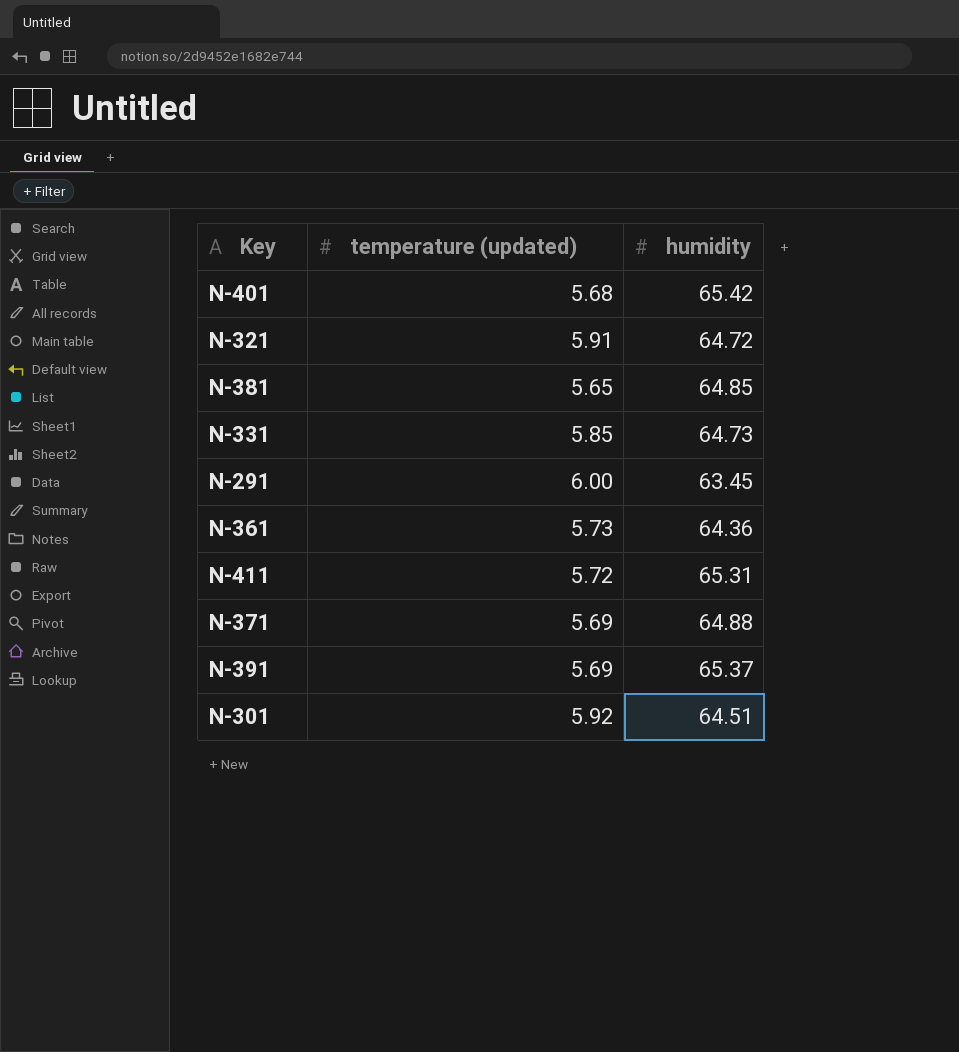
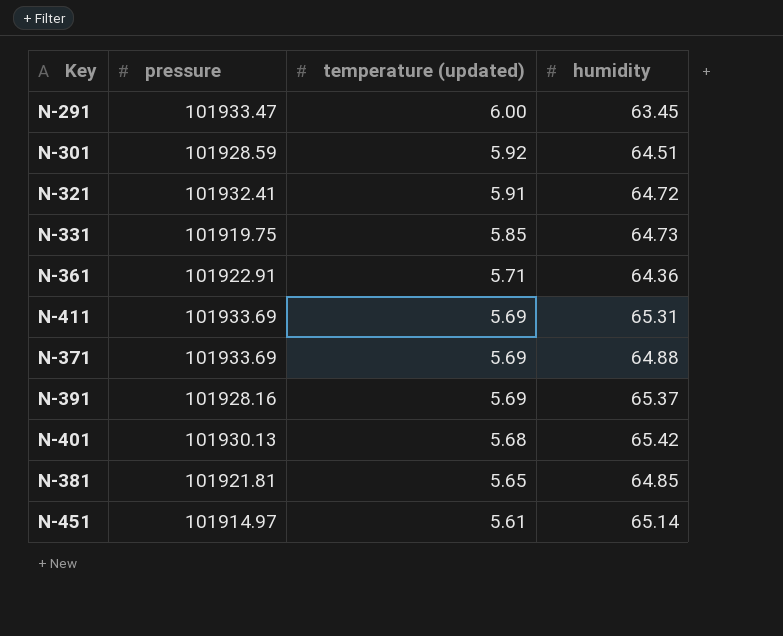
row order: none -> temperature (updated) descending
column pressure | position: none -> 2
N-361 | temperature (updated): 5.73 -> 5.71
N-411 | temperature (updated): 5.72 -> 5.69
row N-451: none -> 101914.97 | 5.61 | 65.14

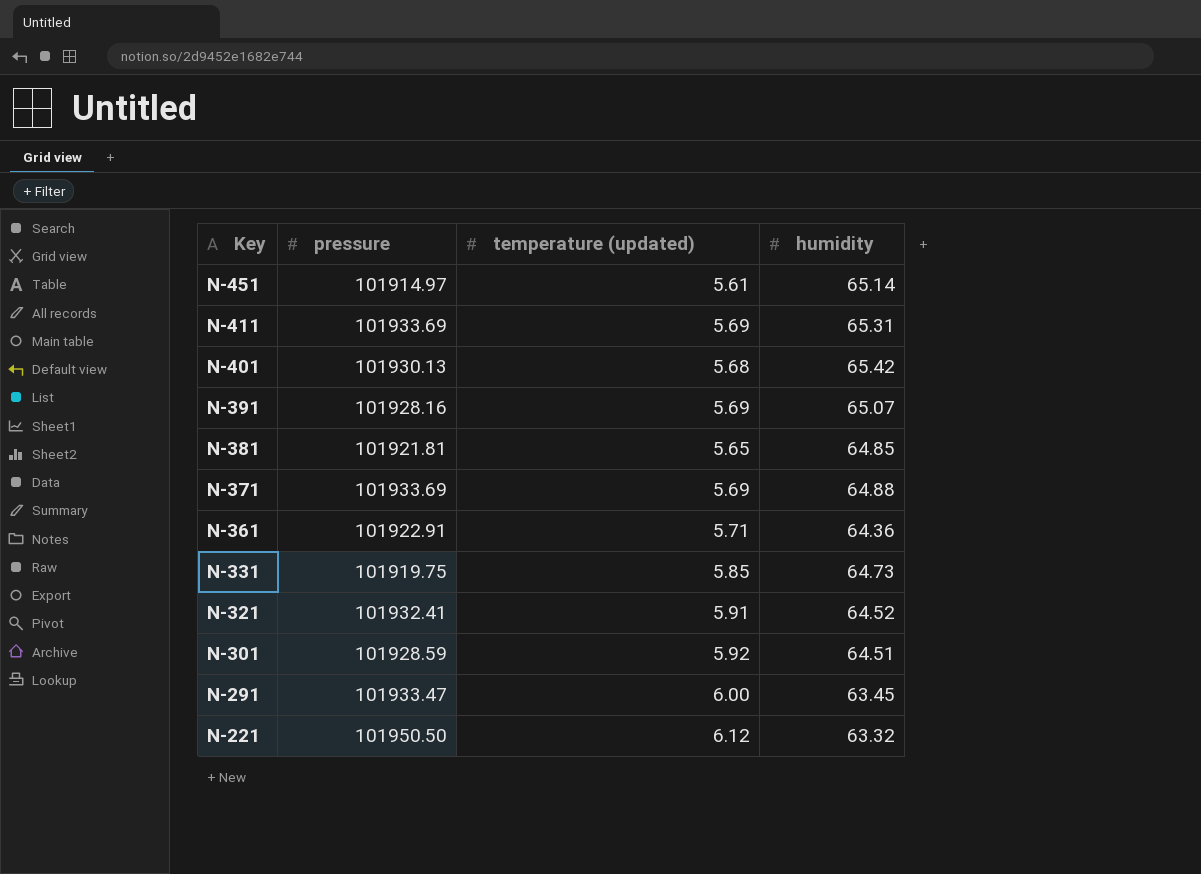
row order: temperature (updated) descending -> Key descending
N-391 | humidity: 65.37 -> 65.07
N-321 | humidity: 64.72 -> 64.52
row N-221: none -> 101950.50 | 6.12 | 63.32

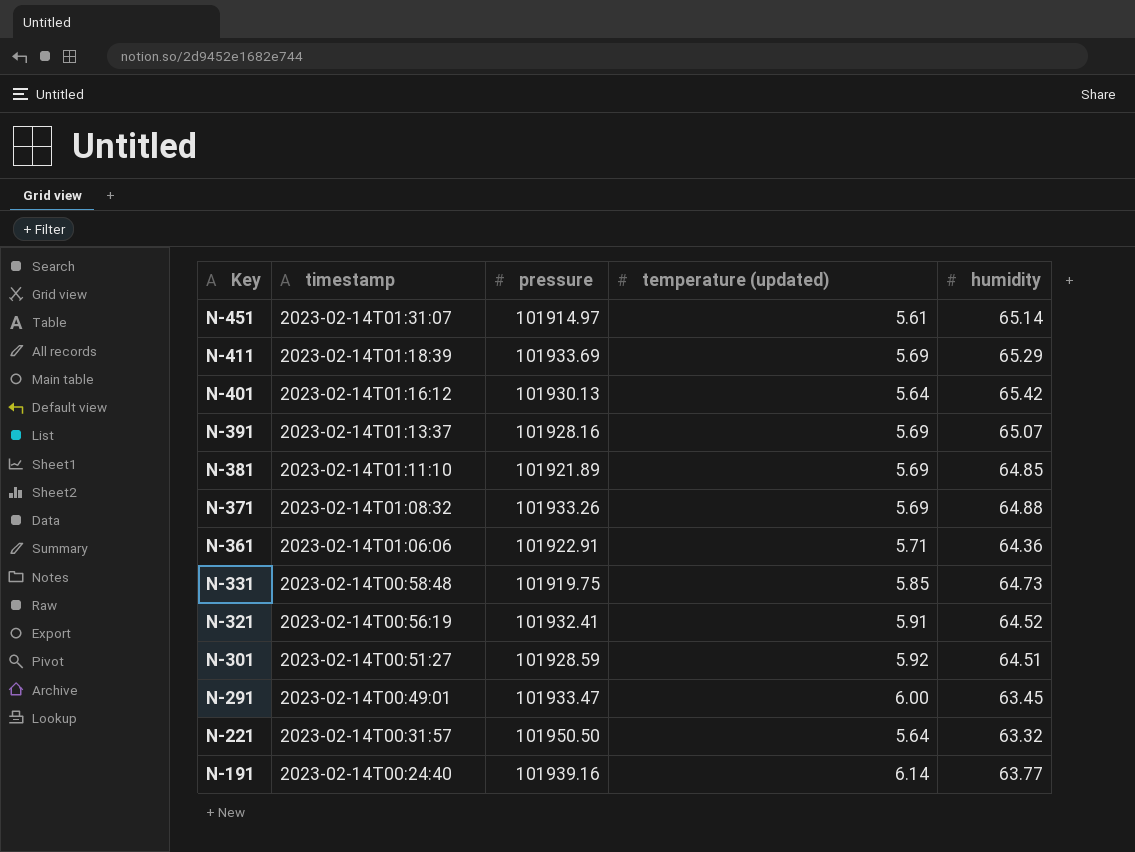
column timestamp | position: none -> 2
N-411 | humidity: 65.31 -> 65.29
N-401 | temperature (updated): 5.68 -> 5.64
N-381 | pressure: 101921.81 -> 101921.89
N-381 | temperature (updated): 5.65 -> 5.69
N-371 | pressure: 101933.69 -> 101933.26
N-221 | temperature (updated): 6.12 -> 5.64
row N-191: none -> 2023-02-14T00:24:40 | 101939.16 | 6.14 | 63.77

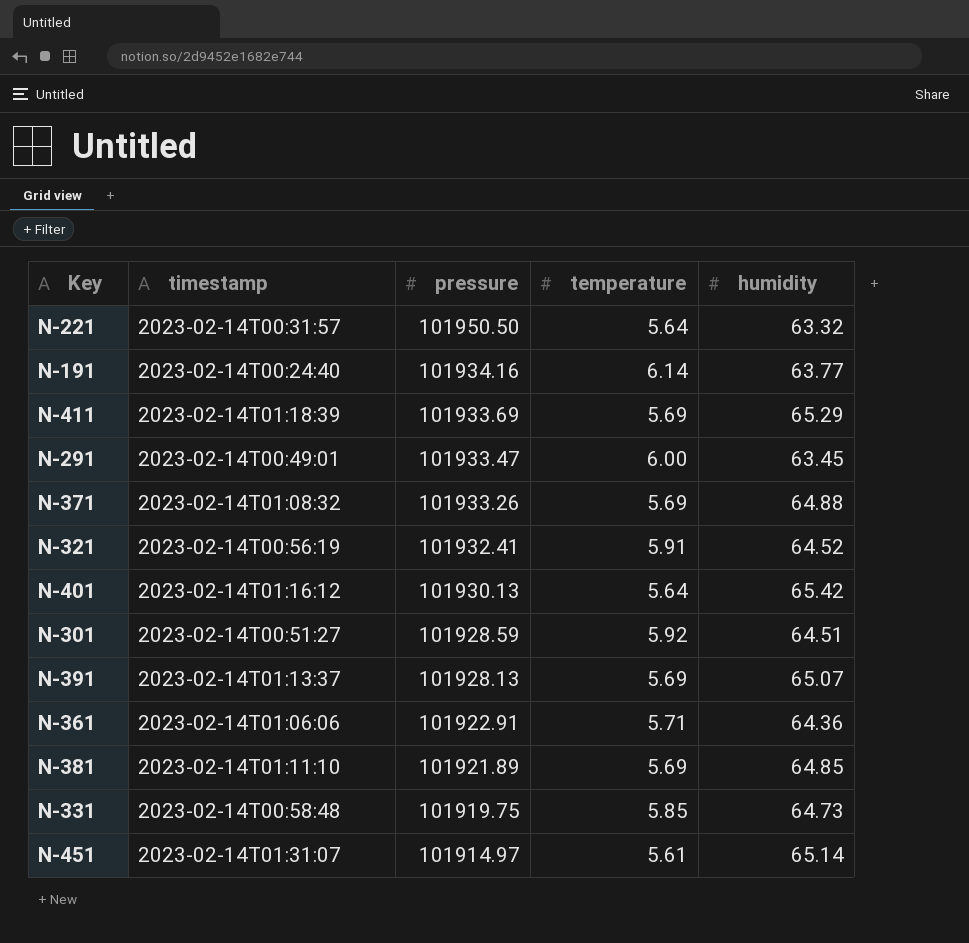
row order: Key descending -> pressure descending
column name: temperature (updated) -> temperature
N-191 | pressure: 101939.16 -> 101934.16
N-391 | pressure: 101928.16 -> 101928.13

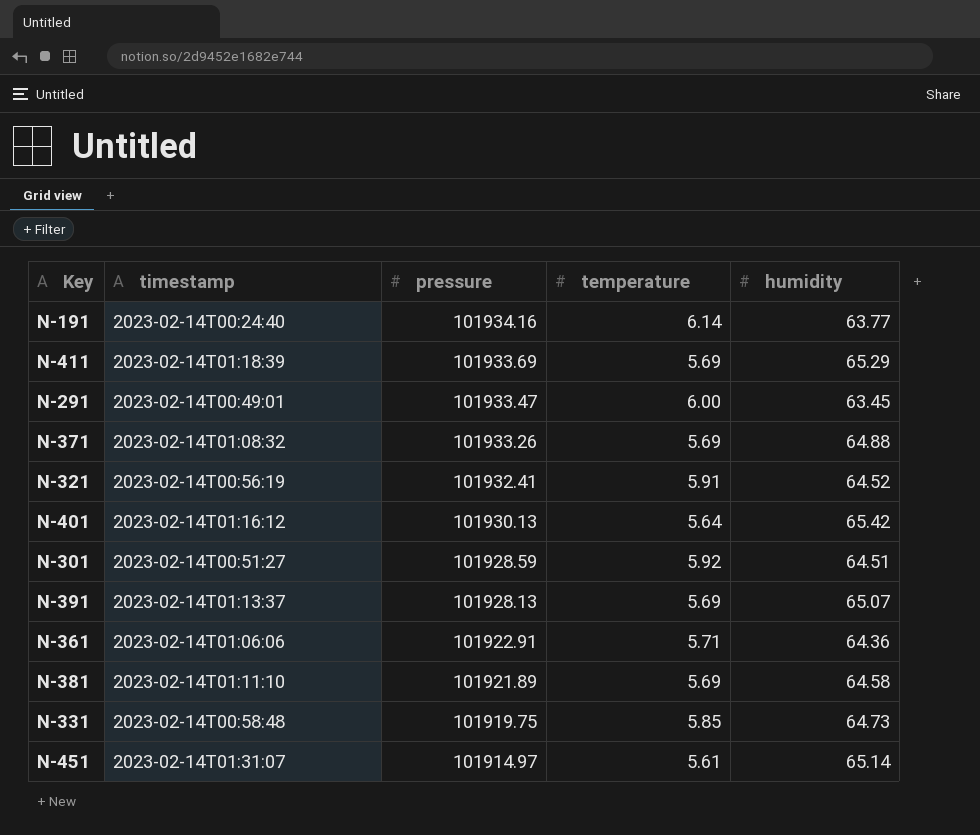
row N-221: 2023-02-14T00:31:57 | 101950.50 | 5.64 | 63.32 -> none
N-381 | humidity: 64.85 -> 64.58

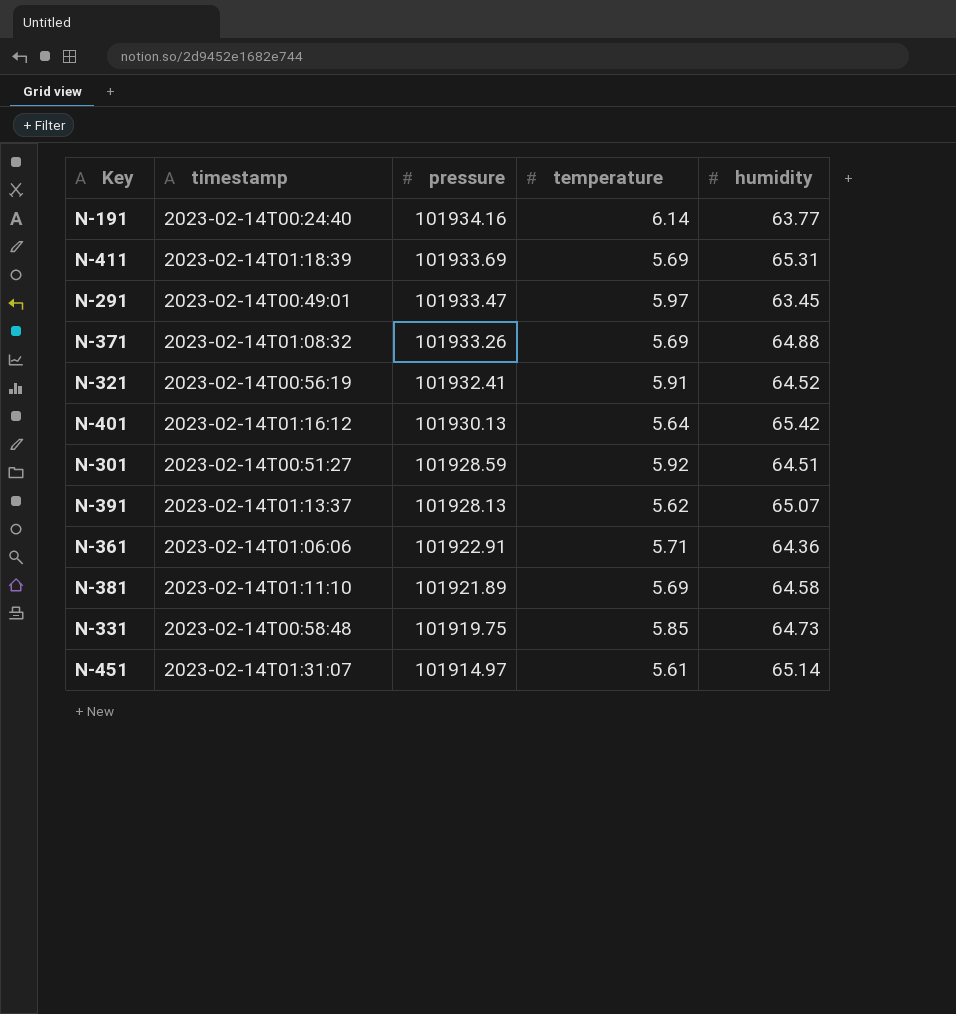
N-411 | humidity: 65.29 -> 65.31
N-291 | temperature: 6.00 -> 5.97
N-391 | temperature: 5.69 -> 5.62

